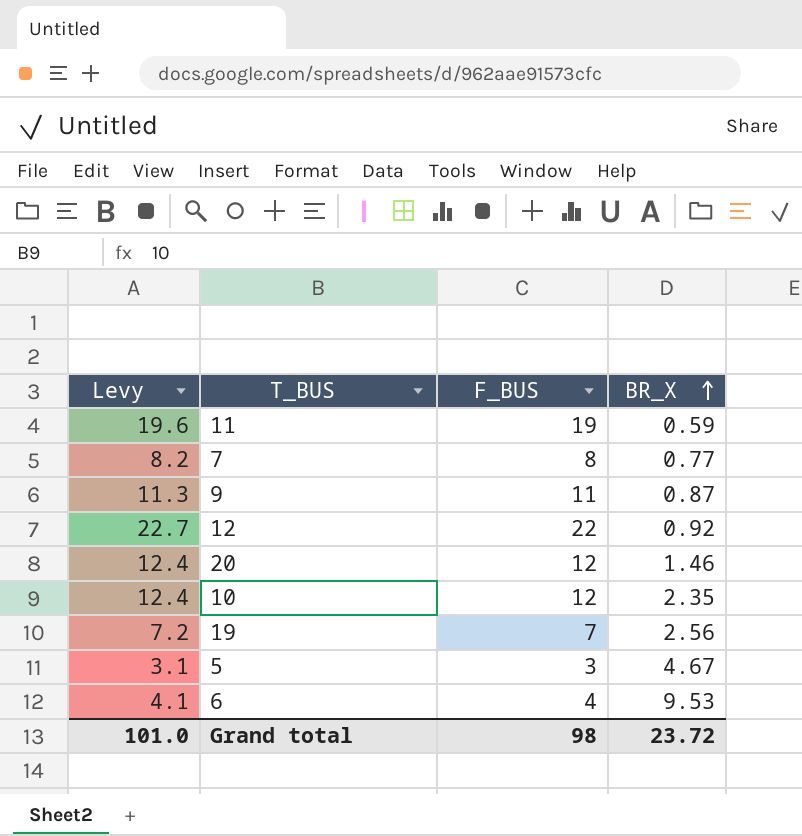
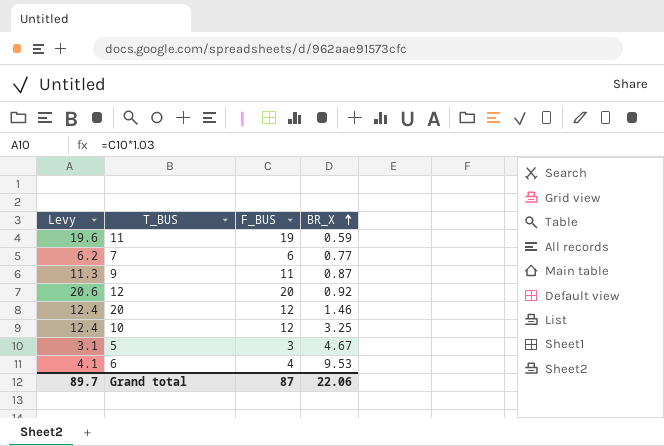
row 19: 7.2 | 7 | 2.56 -> none
7 | Levy: 8.2 -> 6.2
7 | F_BUS: 8 -> 6
12 | Levy: 22.7 -> 20.6
12 | F_BUS: 22 -> 20
10 | BR_X: 2.35 -> 3.25
Grand total | Levy: 101.0 -> 89.7
Grand total | F_BUS: 98 -> 87
Grand total | BR_X: 23.72 -> 22.06

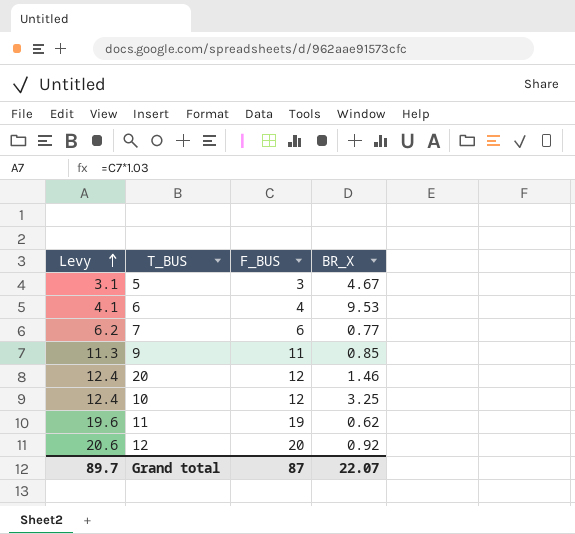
row order: BR_X ascending -> Levy ascending
9 | BR_X: 0.87 -> 0.85
11 | BR_X: 0.59 -> 0.62
Grand total | BR_X: 22.06 -> 22.07

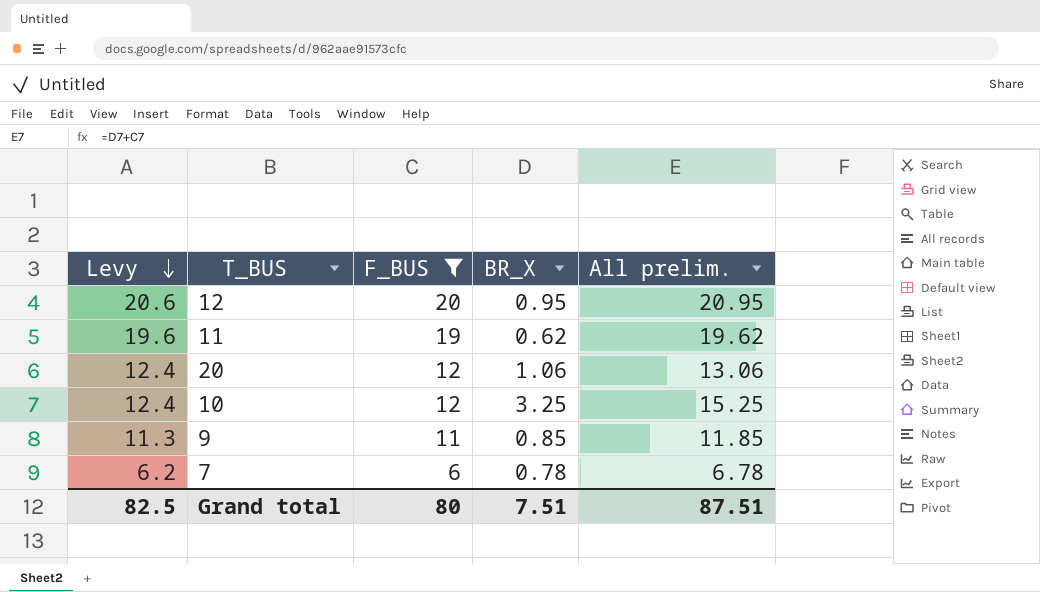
filter: none -> F_BUS >= 6
row order: Levy ascending -> Levy descending
column All prelim. | formula: none -> [F_BUS] + [BR_X]
12 | BR_X: 0.92 -> 0.95
20 | BR_X: 1.46 -> 1.06
7 | BR_X: 0.77 -> 0.78
Grand total | Levy: 89.7 -> 82.5
Grand total | F_BUS: 87 -> 80
Grand total | BR_X: 22.07 -> 7.51

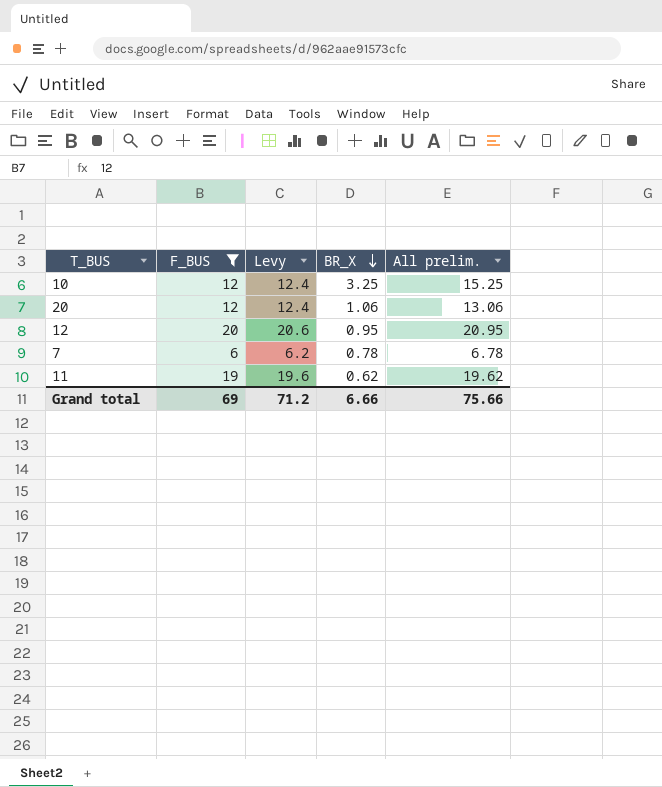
row order: Levy descending -> BR_X descending
column Levy | position: 1 -> 3
row 9: 11.3 | 11 | 0.85 | 11.85 -> none
Grand total | F_BUS: 80 -> 69
Grand total | Levy: 82.5 -> 71.2
Grand total | BR_X: 7.51 -> 6.66
Grand total | All prelim.: 87.51 -> 75.66

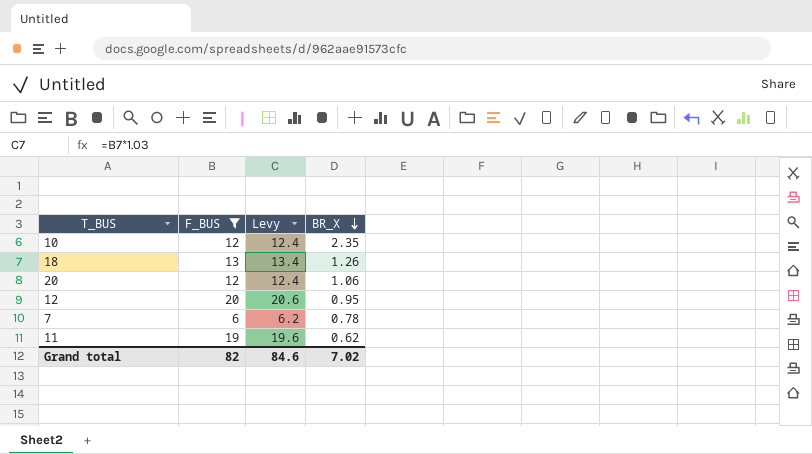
column All prelim. | formula: [F_BUS] + [BR_X] -> none
10 | BR_X: 3.25 -> 2.35
row 18: none -> 13 | 13.4 | 1.26
Grand total | F_BUS: 69 -> 82
Grand total | Levy: 71.2 -> 84.6
Grand total | BR_X: 6.66 -> 7.02

